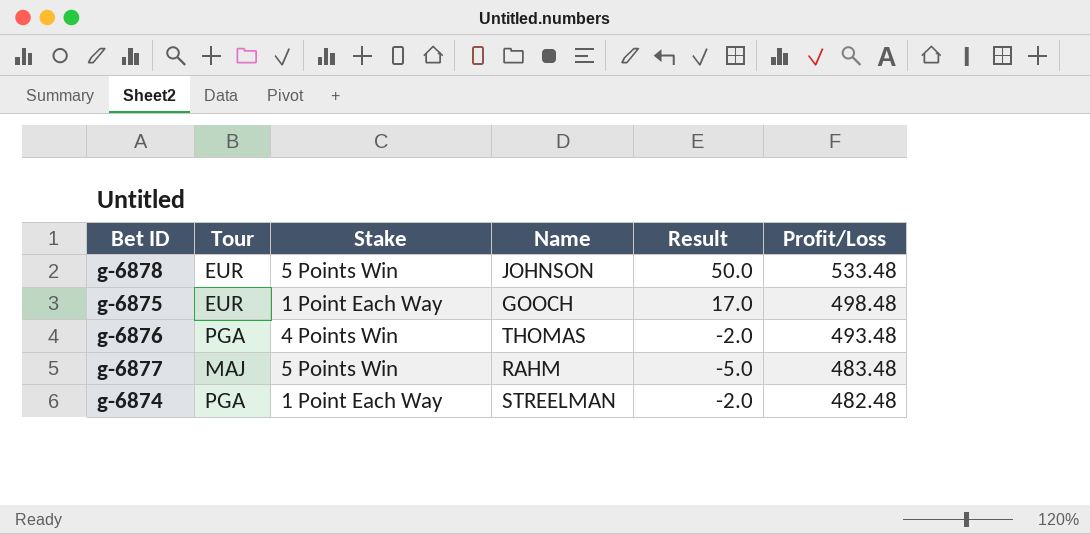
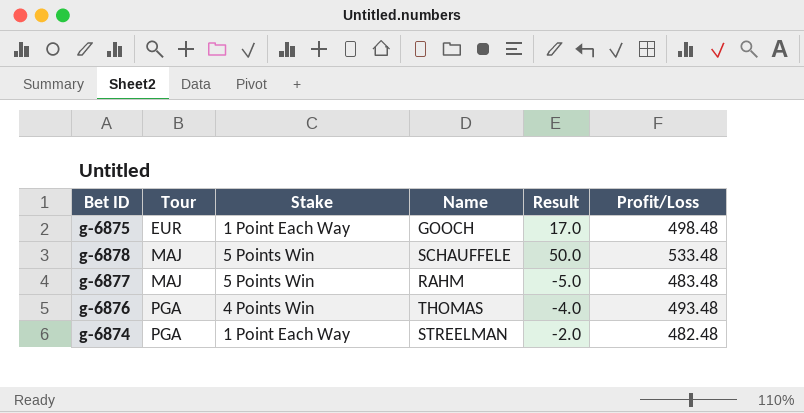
row order: Profit/Loss descending -> Tour ascending
g-6878 | Tour: EUR -> MAJ
g-6878 | Name: JOHNSON -> SCHAUFFELE
g-6876 | Result: -2.0 -> -4.0

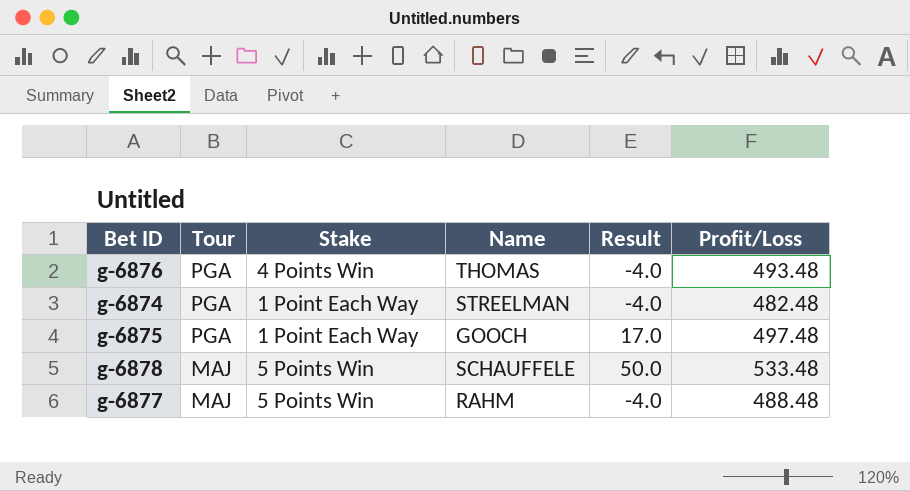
row order: Tour ascending -> Tour descending
g-6874 | Result: -2.0 -> -4.0
g-6875 | Tour: EUR -> PGA
g-6875 | Profit/Loss: 498.48 -> 497.48
g-6877 | Result: -5.0 -> -4.0
g-6877 | Profit/Loss: 483.48 -> 488.48

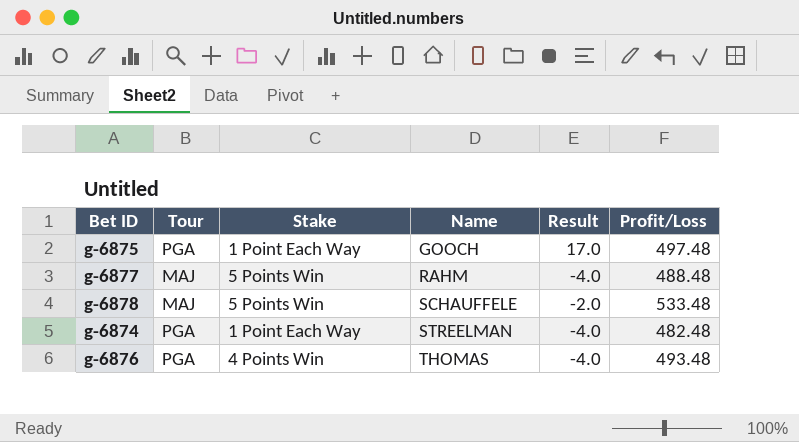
row order: Tour descending -> Name ascending
g-6878 | Result: 50.0 -> -2.0

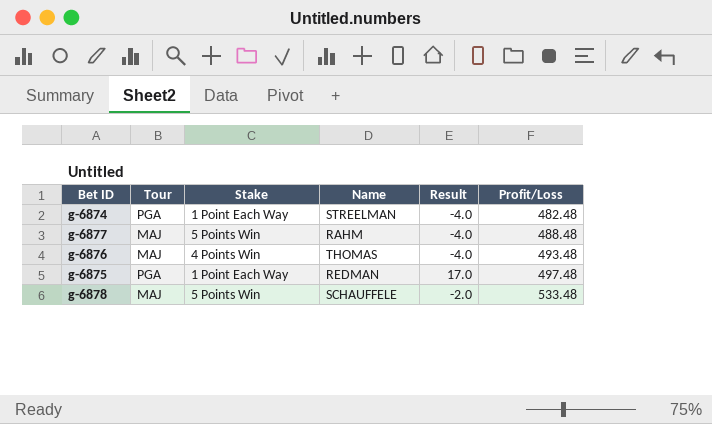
row order: Name ascending -> Profit/Loss ascending
g-6876 | Tour: PGA -> MAJ
g-6875 | Name: GOOCH -> REDMAN

